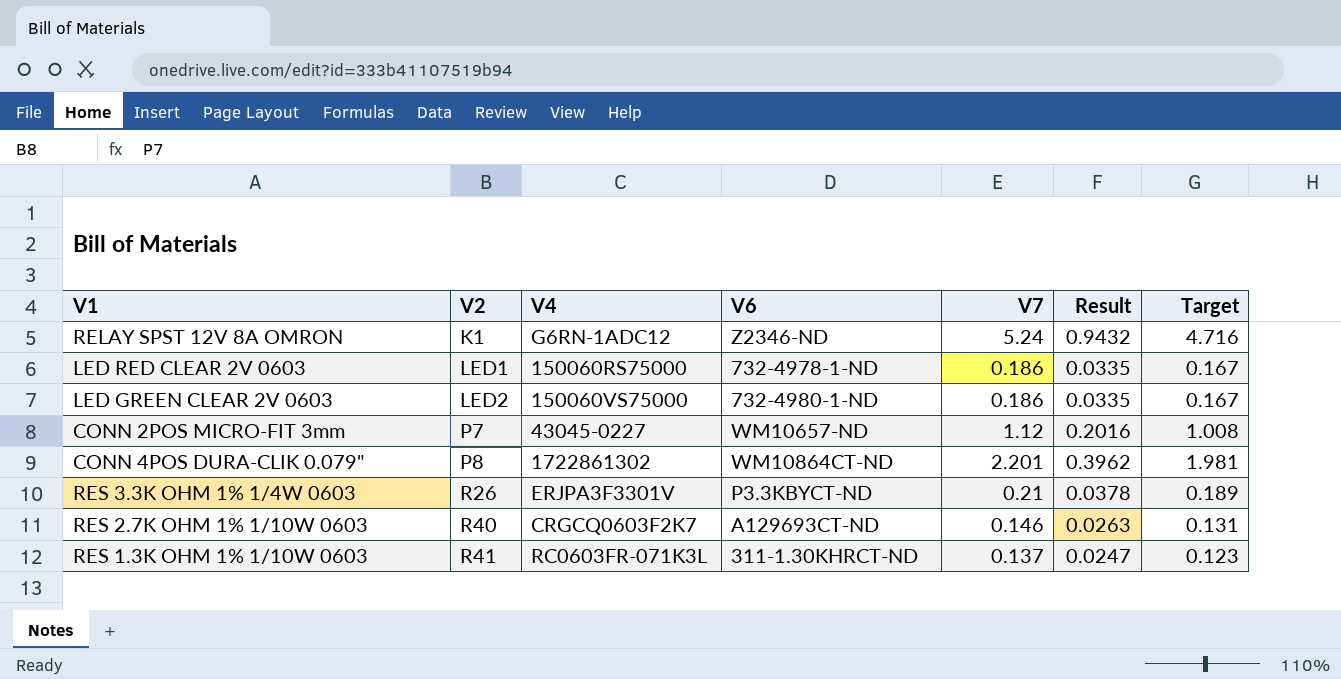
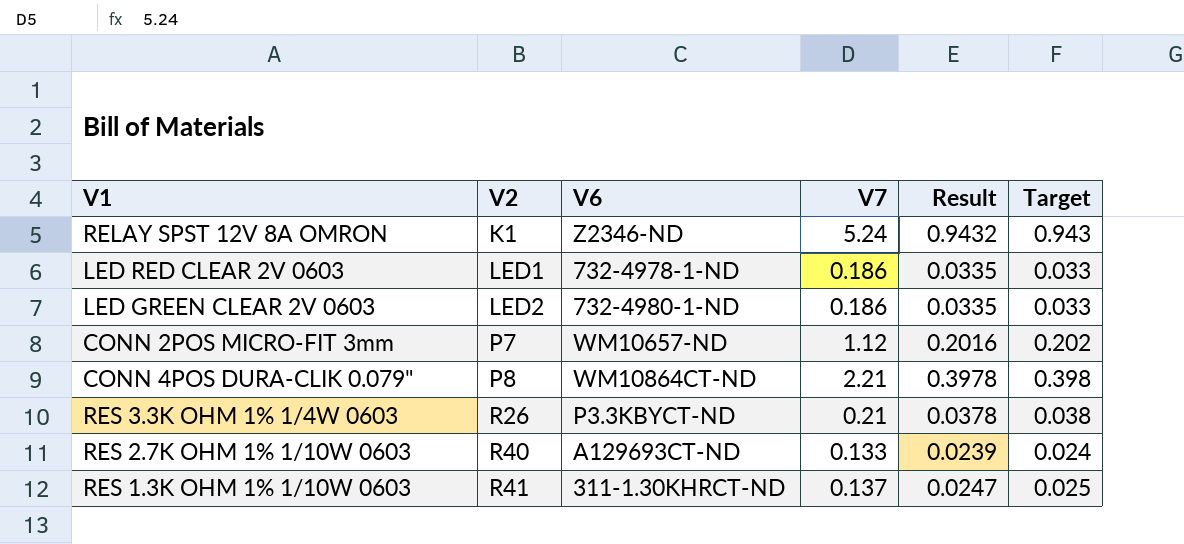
column V4 | position: 3 -> none
column Target | formula: [V7] * 0.9 -> [V7] * 0.18
CONN 4POS DURA-CLIK 0.079" | V7: 2.201 -> 2.21
CONN 4POS DURA-CLIK 0.079" | Result: 0.3962 -> 0.3978
RES 2.7K OHM 1% 1/10W 0603 | V7: 0.146 -> 0.133
RES 2.7K OHM 1% 1/10W 0603 | Result: 0.0263 -> 0.0239

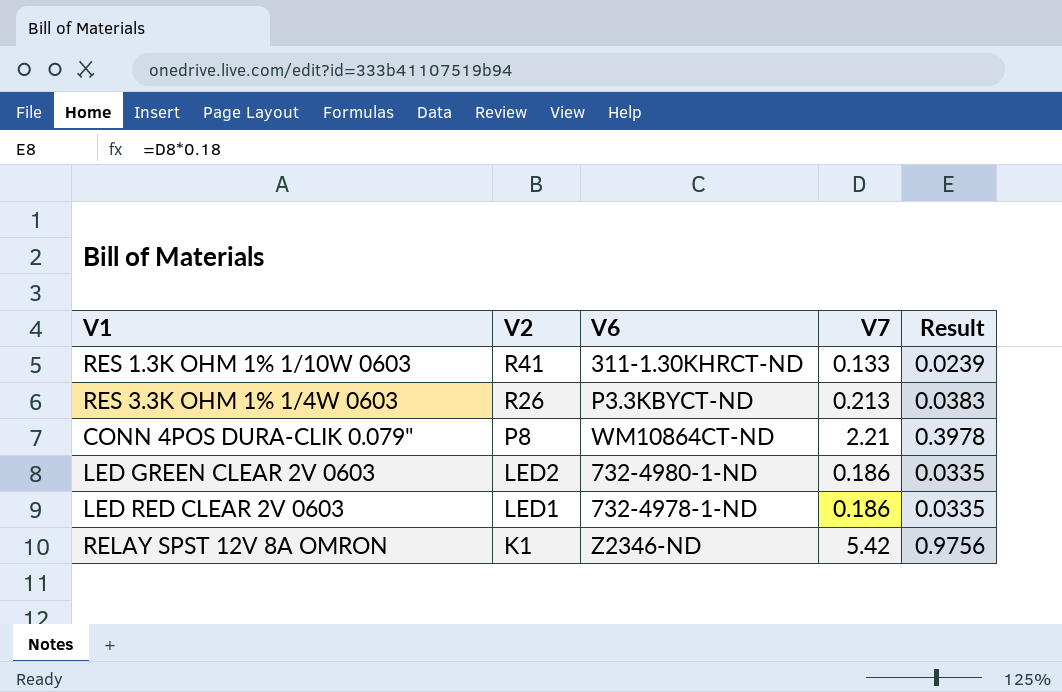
row order: V2 ascending -> V2 descending
column Target | formula: [V7] * 0.18 -> none
row CONN 2POS MICRO-FIT 3mm: P7 | WM10657-ND | 1.12 | 0.2016 | 0.202 -> none
row RES 2.7K OHM 1% 1/10W 0603: R40 | A129693CT-ND | 0.133 | 0.0239 | 0.024 -> none
RES 1.3K OHM 1% 1/10W 0603 | V7: 0.137 -> 0.133
RES 1.3K OHM 1% 1/10W 0603 | Result: 0.0247 -> 0.0239
RES 3.3K OHM 1% 1/4W 0603 | V7: 0.21 -> 0.213
RES 3.3K OHM 1% 1/4W 0603 | Result: 0.0378 -> 0.0383
RELAY SPST 12V 8A OMRON | V7: 5.24 -> 5.42
RELAY SPST 12V 8A OMRON | Result: 0.9432 -> 0.9756

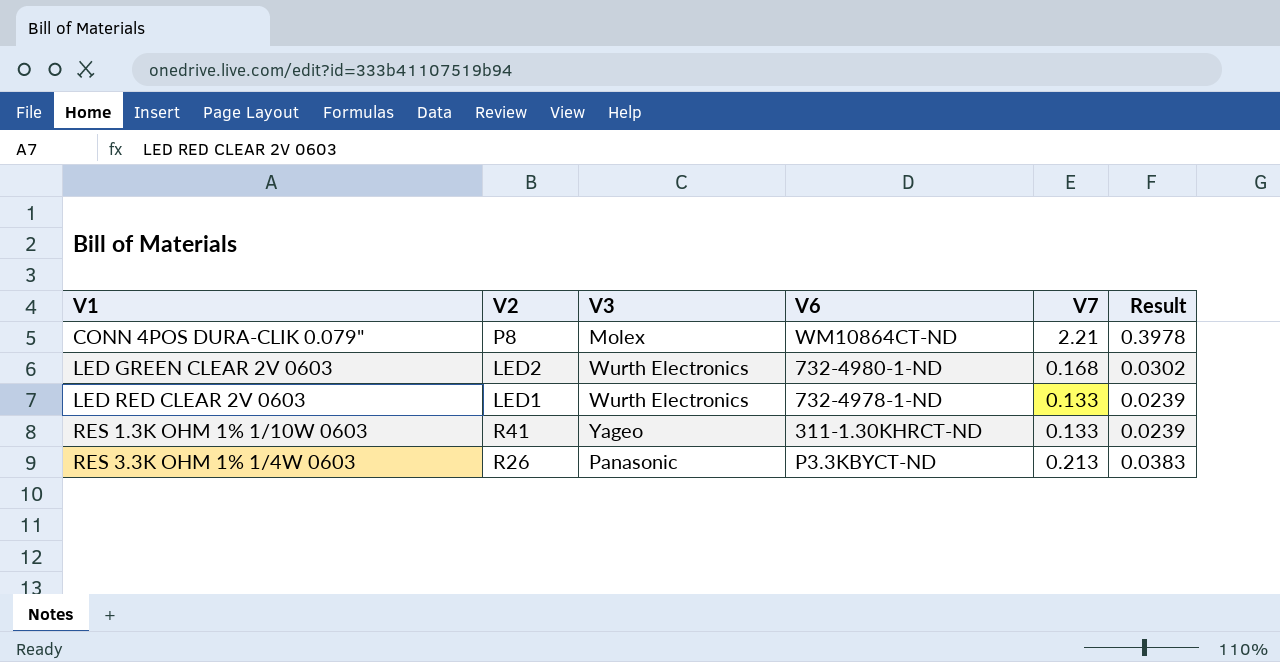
row order: V2 descending -> V1 ascending
column V3 | position: none -> 3
row RELAY SPST 12V 8A OMRON: K1 | Z2346-ND | 5.42 | 0.9756 -> none
LED GREEN CLEAR 2V 0603 | V7: 0.186 -> 0.168
LED GREEN CLEAR 2V 0603 | Result: 0.0335 -> 0.0302
LED RED CLEAR 2V 0603 | V7: 0.186 -> 0.133
LED RED CLEAR 2V 0603 | Result: 0.0335 -> 0.0239

